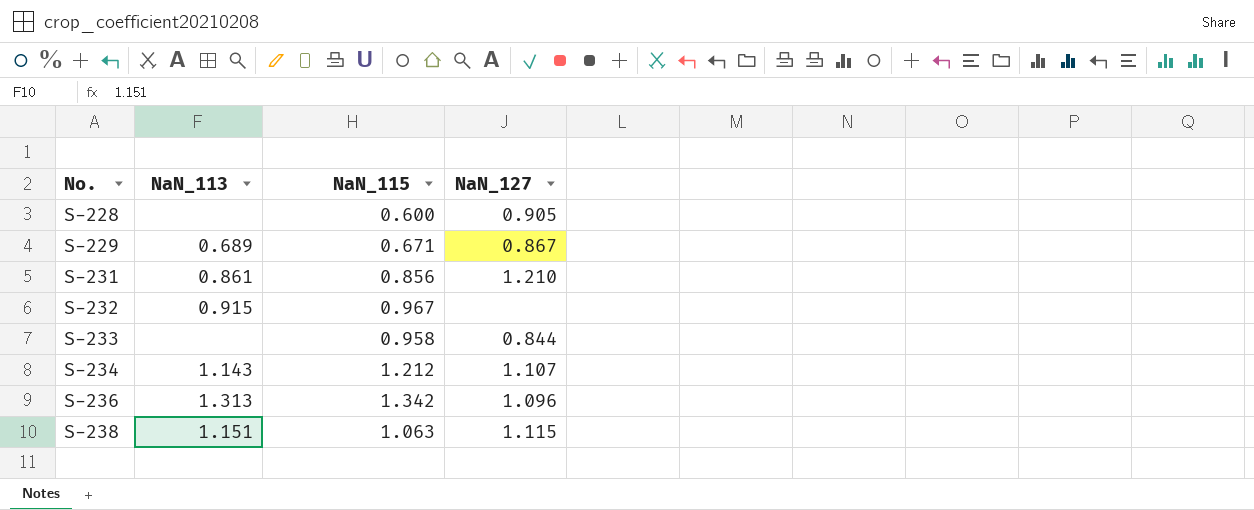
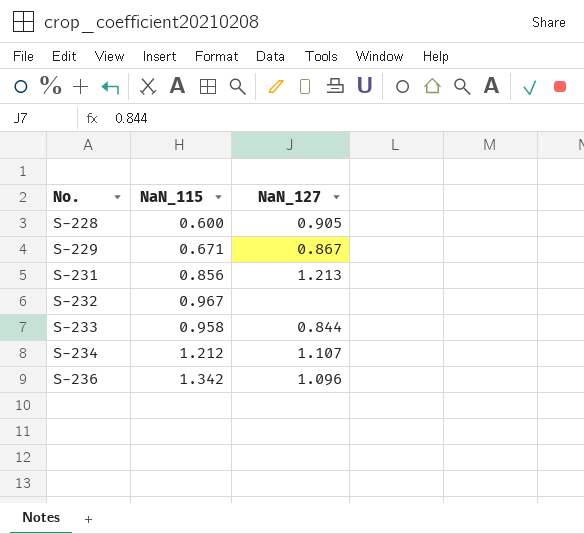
column NaN_113 | position: 2 -> none
row S-238: 1.151 | 1.063 | 1.115 -> none
S-231 | NaN_127: 1.210 -> 1.213

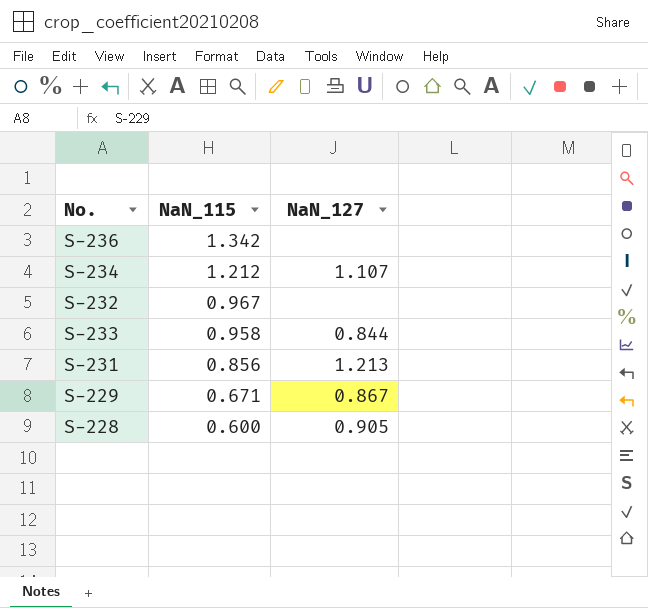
row order: No. ascending -> NaN_115 descending
S-236 | NaN_127: 1.096 -> none

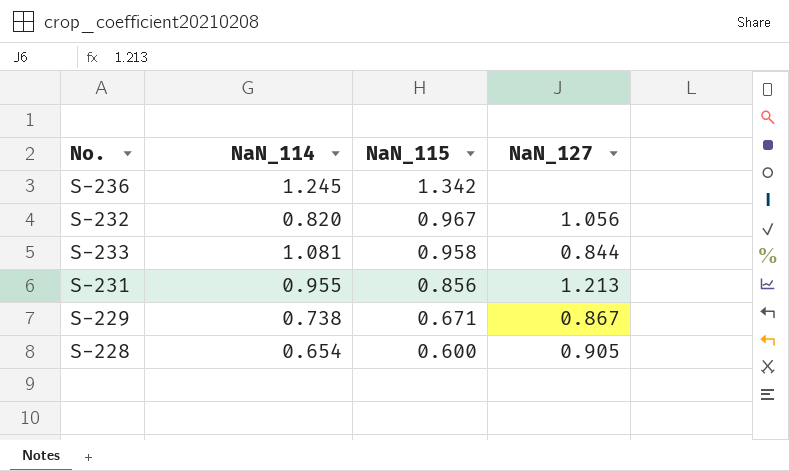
column NaN_114 | position: none -> 2
row S-234: 1.212 | 1.107 -> none
S-232 | NaN_127: none -> 1.056

